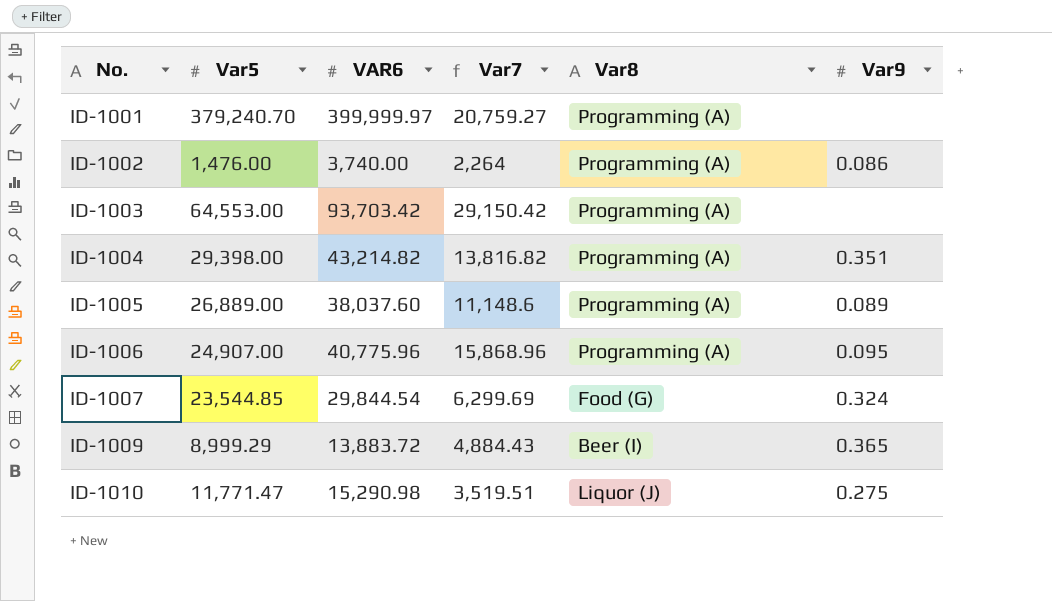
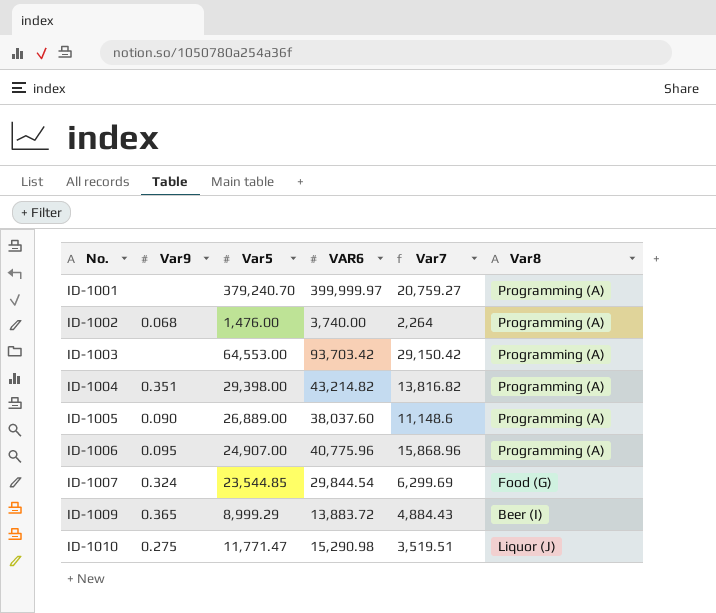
column Var9 | position: 6 -> 2
ID-1002 | Var9: 0.086 -> 0.068
ID-1005 | Var9: 0.089 -> 0.090

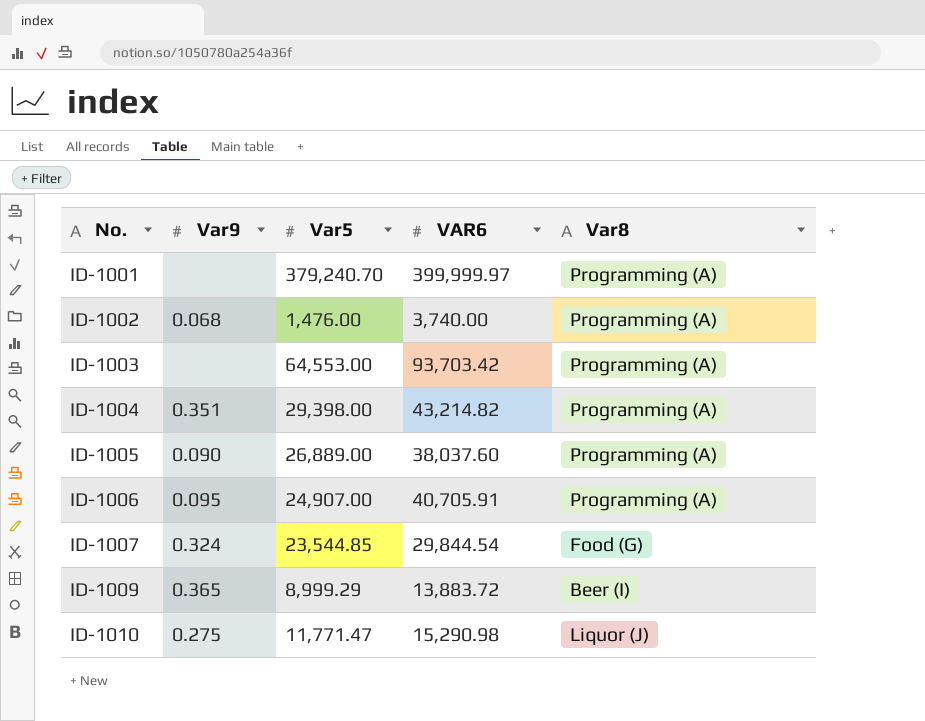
column Var7 | formula: [VAR6] - [Var5] -> none
ID-1006 | VAR6: 40,775.96 -> 40,705.91

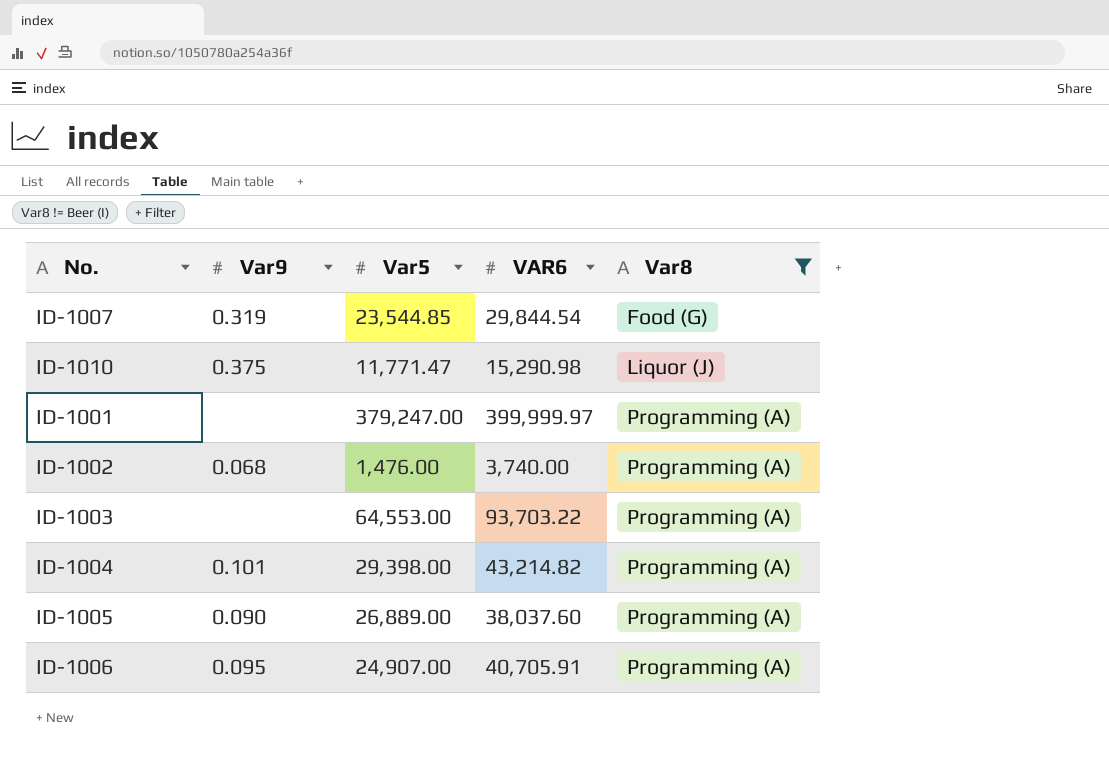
filter: none -> Var8 != Beer (I)
row order: No. ascending -> Var8 ascending
ID-1007 | Var9: 0.324 -> 0.319
ID-1010 | Var9: 0.275 -> 0.375
ID-1001 | Var5: 379,240.70 -> 379,247.00
ID-1003 | VAR6: 93,703.42 -> 93,703.22
ID-1004 | Var9: 0.351 -> 0.101

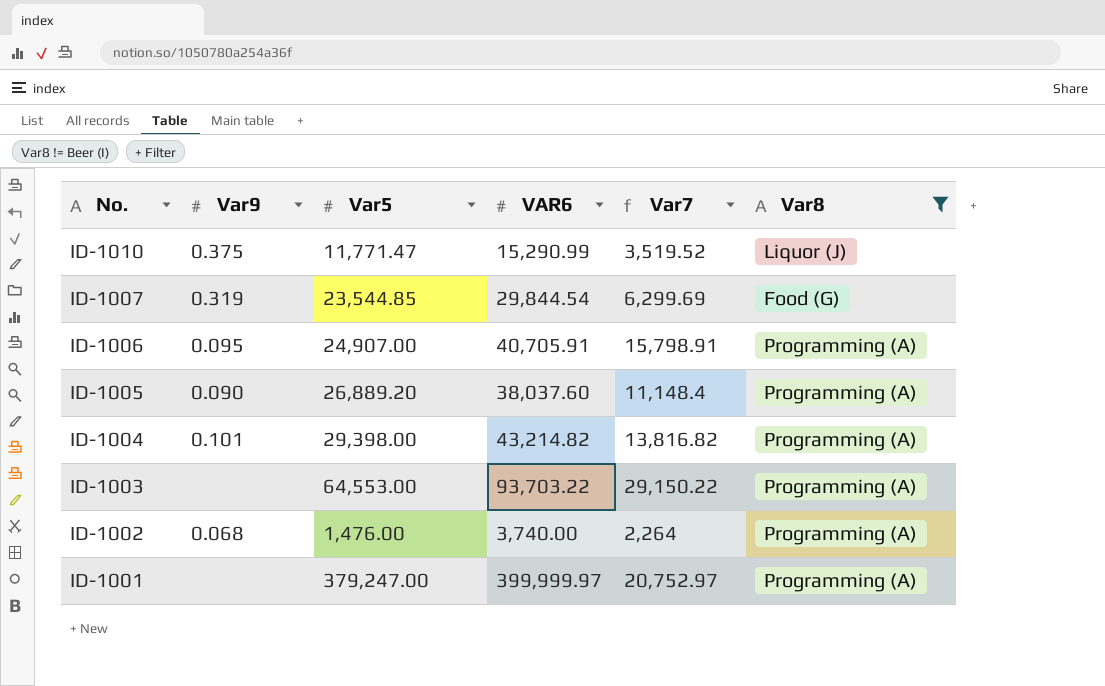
row order: Var8 ascending -> No. descending
column Var7 | formula: none -> [VAR6] - [Var5]
ID-1010 | VAR6: 15,290.98 -> 15,290.99
ID-1005 | Var5: 26,889.00 -> 26,889.20

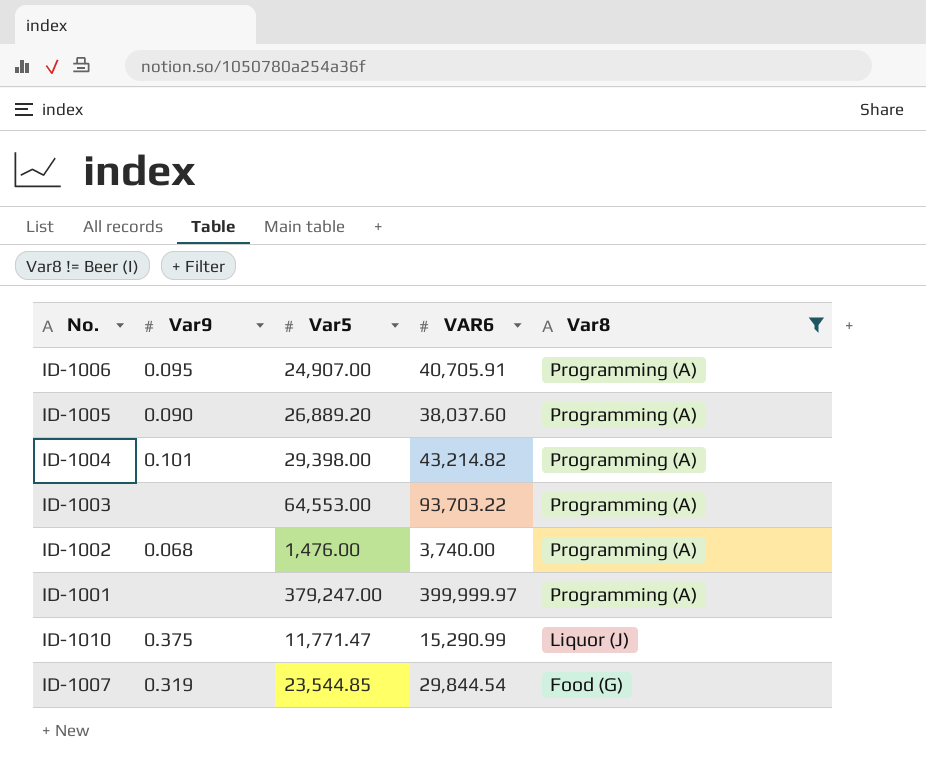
row order: No. descending -> Var8 descending
column Var7 | formula: [VAR6] - [Var5] -> none

